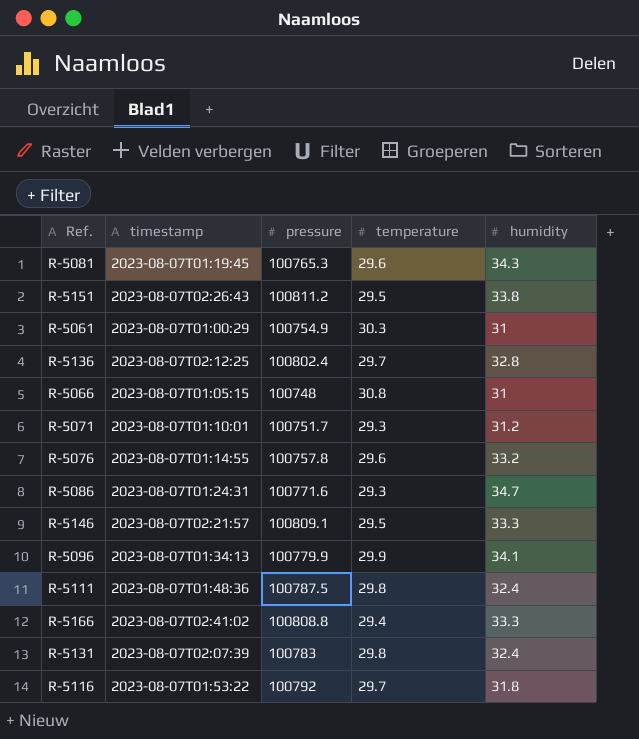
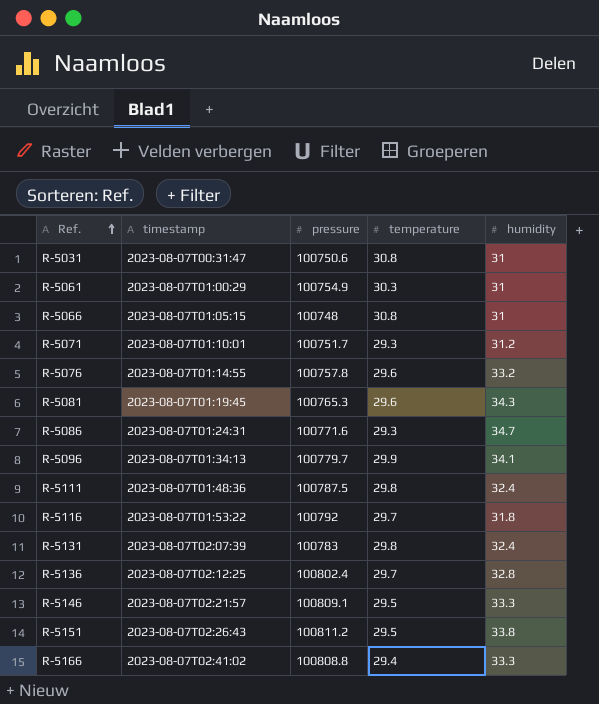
row order: none -> Ref. ascending
row R-5031: none -> 2023-08-07T00:31:47 | 100750.6 | 30.8 | 31
R-5096 | pressure: 100779.9 -> 100779.7

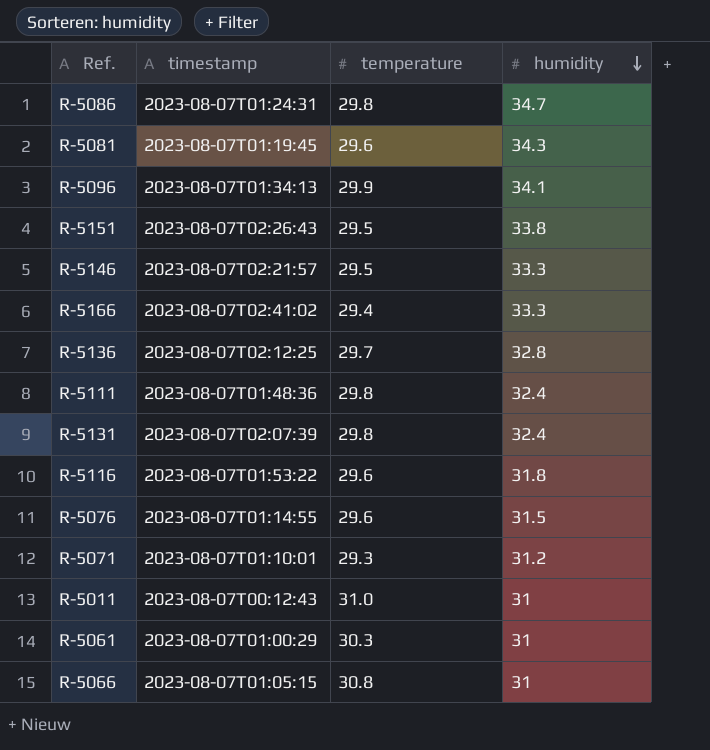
row order: Ref. ascending -> humidity descending
column pressure | position: 3 -> none
row R-5031: 2023-08-07T00:31:47 | 100750.6 | 30.8 | 31 -> none
R-5086 | temperature: 29.3 -> 29.8
R-5116 | temperature: 29.7 -> 29.6
R-5076 | humidity: 33.2 -> 31.5
row R-5011: none -> 2023-08-07T00:12:43 | 31.0 | 31

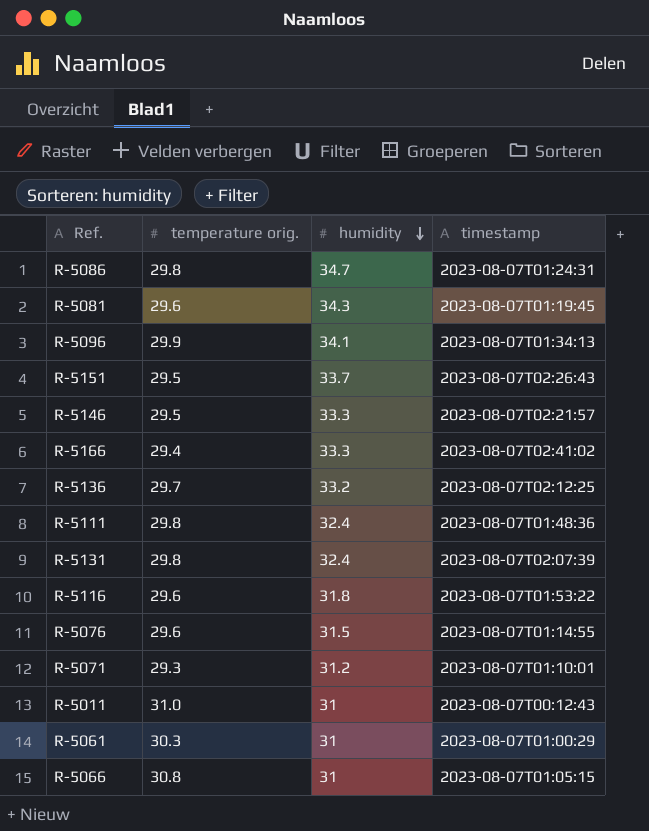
column name: temperature -> temperature orig.
column timestamp | position: 2 -> 4
R-5151 | humidity: 33.8 -> 33.7
R-5136 | humidity: 32.8 -> 33.2

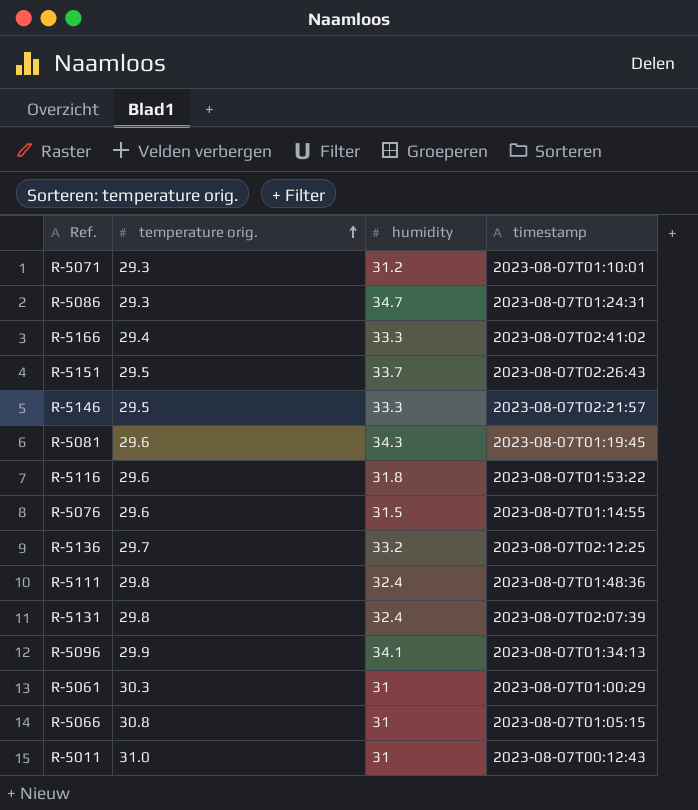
row order: humidity descending -> temperature orig. ascending
R-5086 | temperature orig.: 29.8 -> 29.3

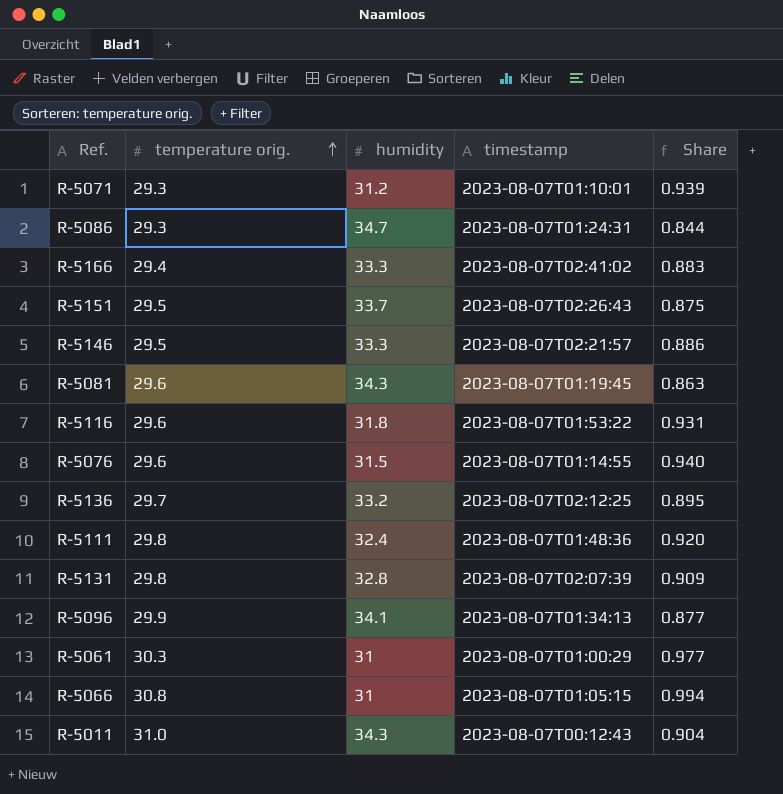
column Share | formula: none -> [temperature orig.] / [humidity]
R-5131 | humidity: 32.4 -> 32.8
R-5011 | humidity: 31 -> 34.3

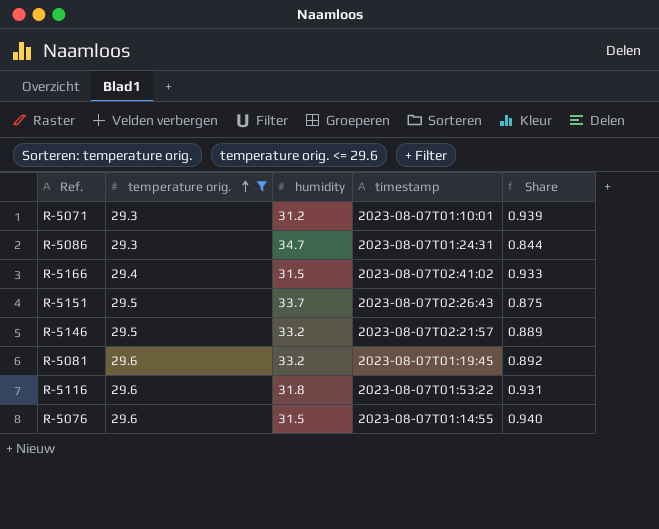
filter: none -> temperature orig. <= 29.6
R-5166 | humidity: 33.3 -> 31.5
R-5166 | Share: 0.883 -> 0.933
R-5146 | humidity: 33.3 -> 33.2
R-5146 | Share: 0.886 -> 0.889
R-5081 | humidity: 34.3 -> 33.2
R-5081 | Share: 0.863 -> 0.892

